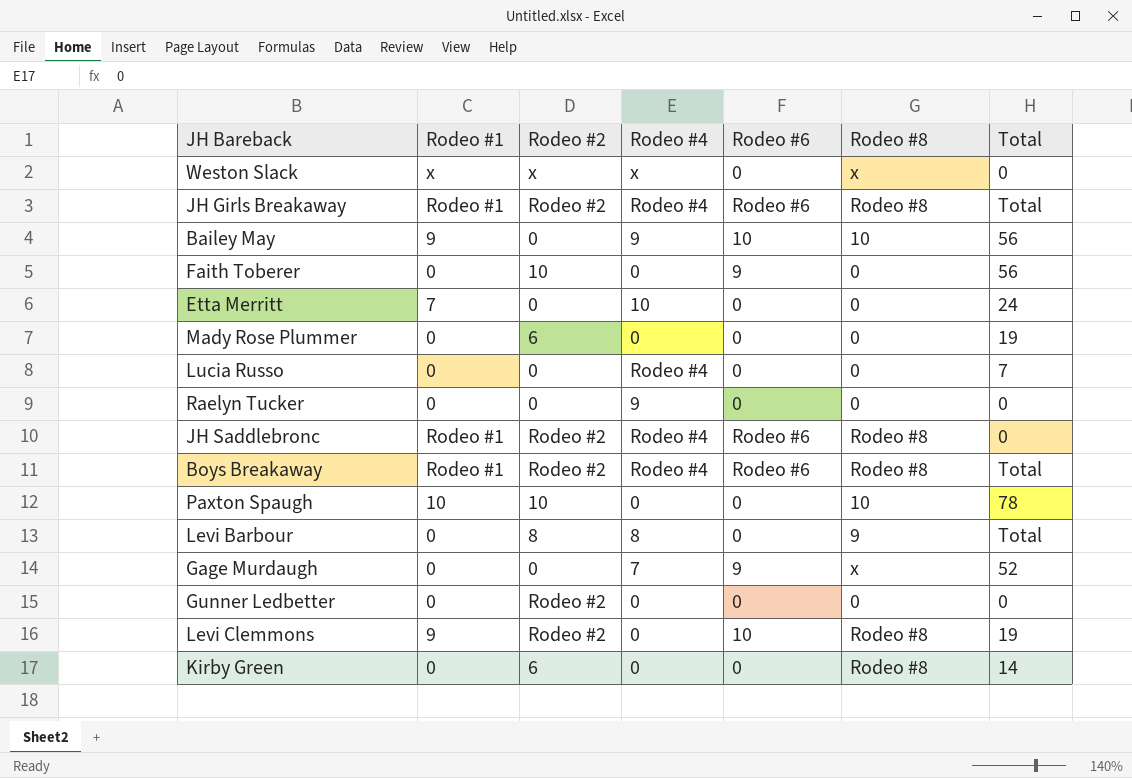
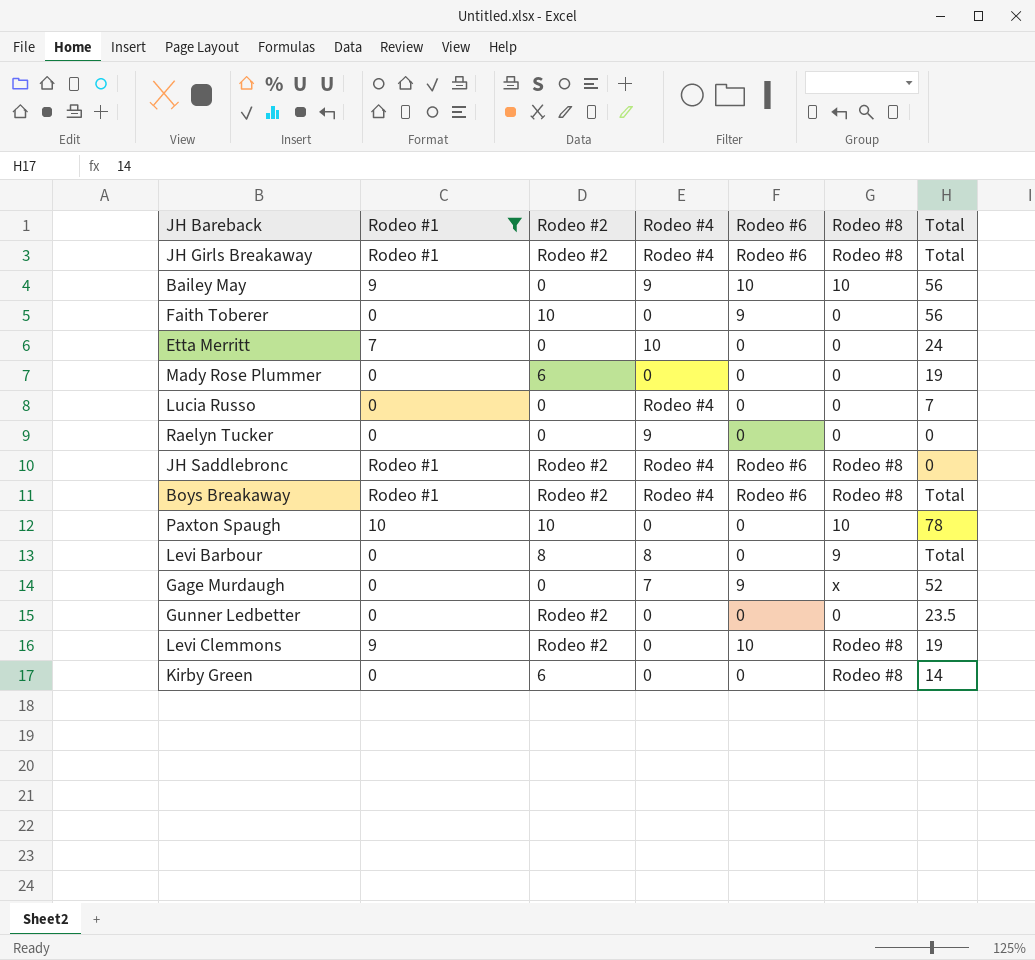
filter: none -> Rodeo #1 != x
Gunner Ledbetter | Total: 0 -> 23.5

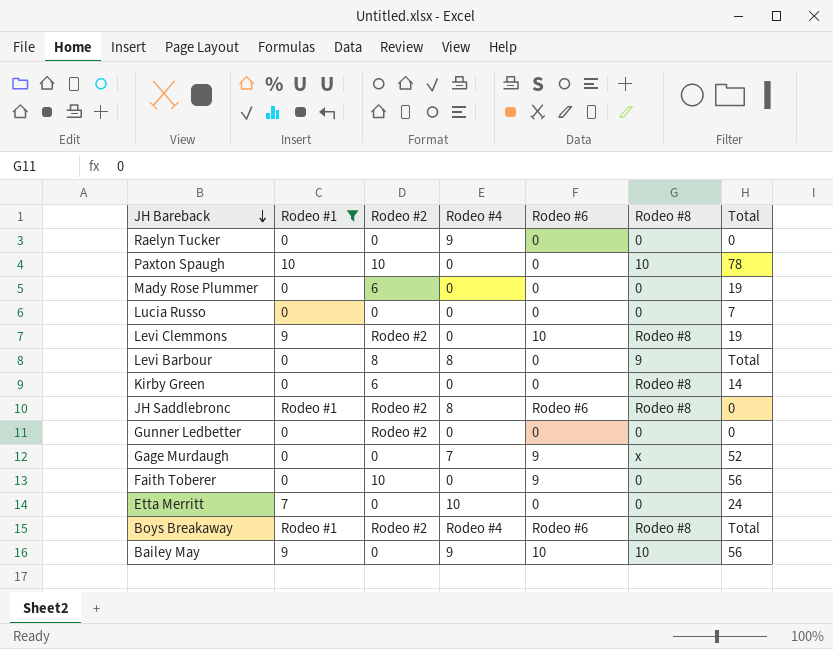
row order: none -> JH Bareback descending
row JH Girls Breakaway: Rodeo #1 | Rodeo #2 | Rodeo #4 | Rodeo #6 | Rodeo #8 | Total -> none
Lucia Russo | Rodeo #4: Rodeo #4 -> 0
JH Saddlebronc | Rodeo #4: Rodeo #4 -> 8
Gunner Ledbetter | Total: 23.5 -> 0

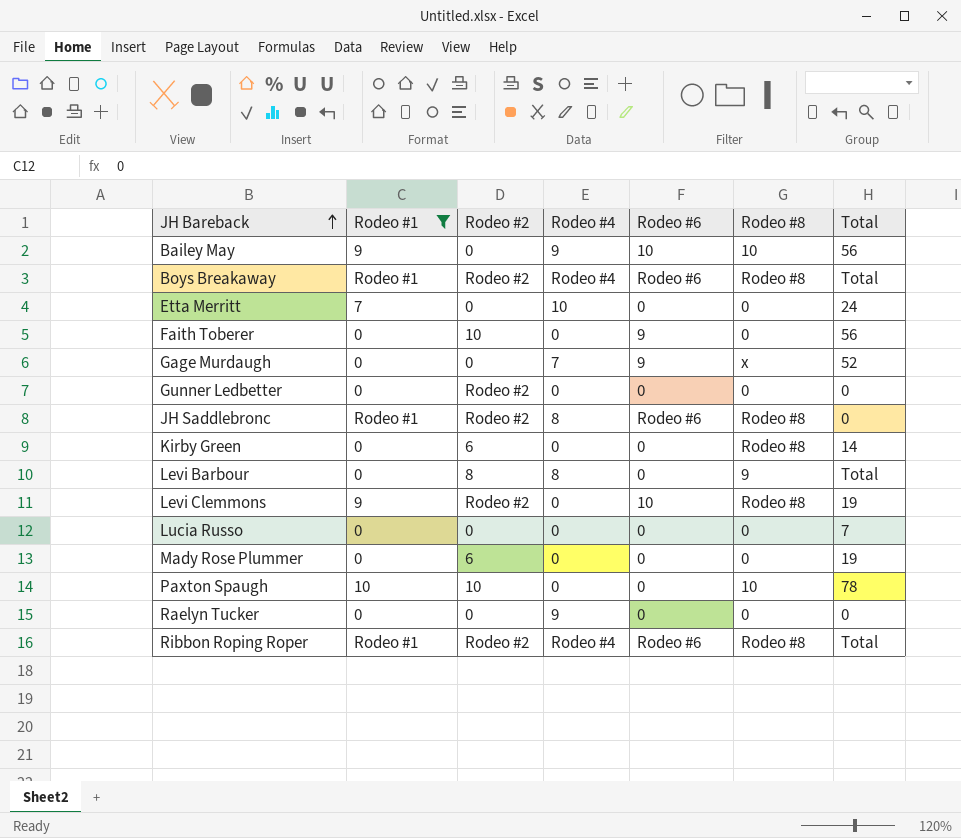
row order: JH Bareback descending -> JH Bareback ascending
row Ribbon Roping Roper: none -> Rodeo #1 | Rodeo #2 | Rodeo #4 | Rodeo #6 | Rodeo #8 | Total

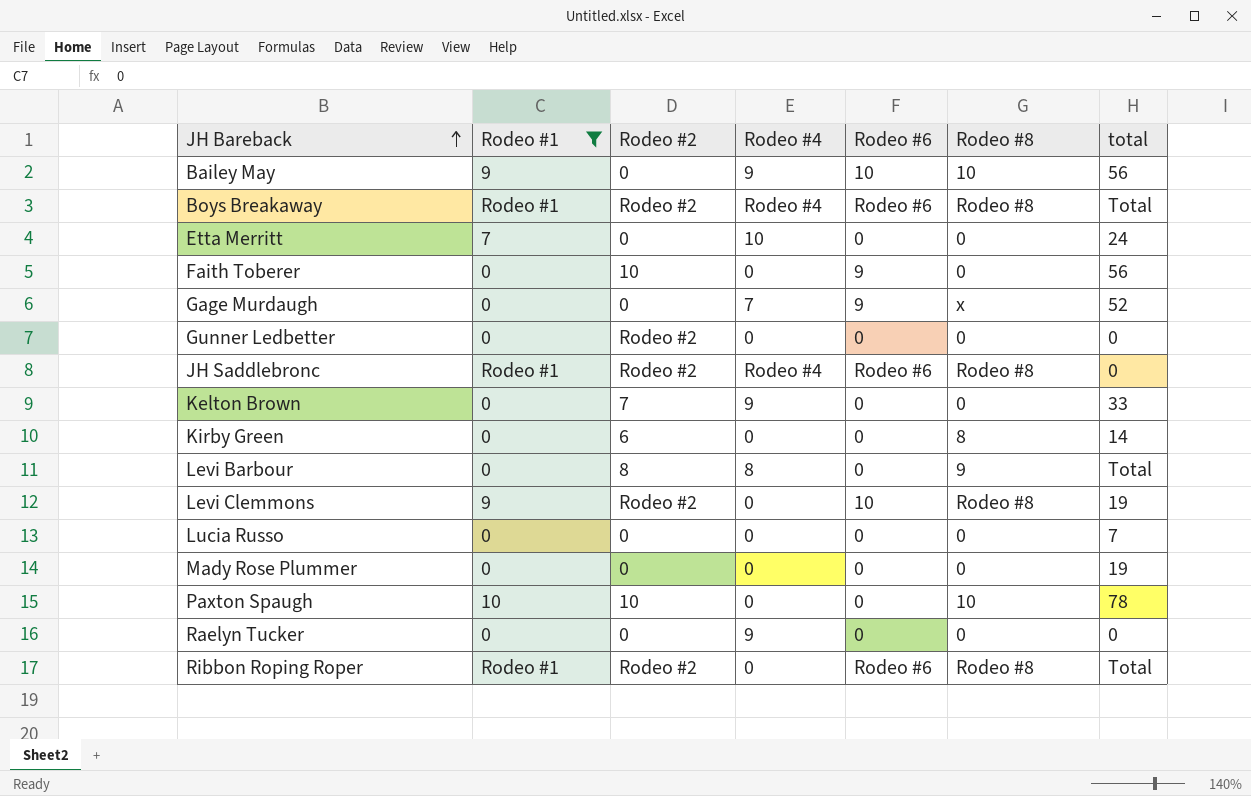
column name: Total -> total
JH Saddlebronc | Rodeo #4: 8 -> Rodeo #4
row Kelton Brown: none -> 0 | 7 | 9 | 0 | 0 | 33
Kirby Green | Rodeo #8: Rodeo #8 -> 8
Mady Rose Plummer | Rodeo #2: 6 -> 0
Ribbon Roping Roper | Rodeo #4: Rodeo #4 -> 0

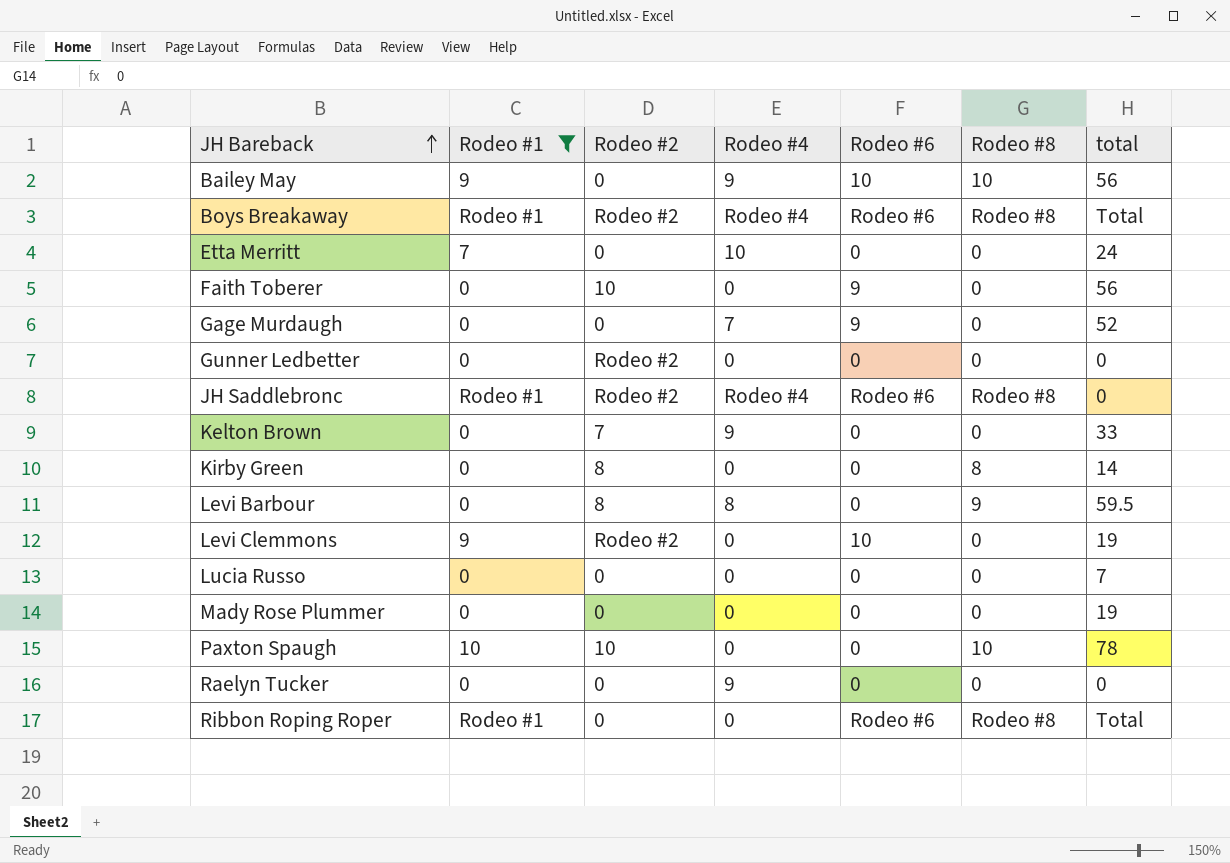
Gage Murdaugh | Rodeo #8: x -> 0
Kirby Green | Rodeo #2: 6 -> 8
Levi Barbour | total: Total -> 59.5
Levi Clemmons | Rodeo #8: Rodeo #8 -> 0
Ribbon Roping Roper | Rodeo #2: Rodeo #2 -> 0

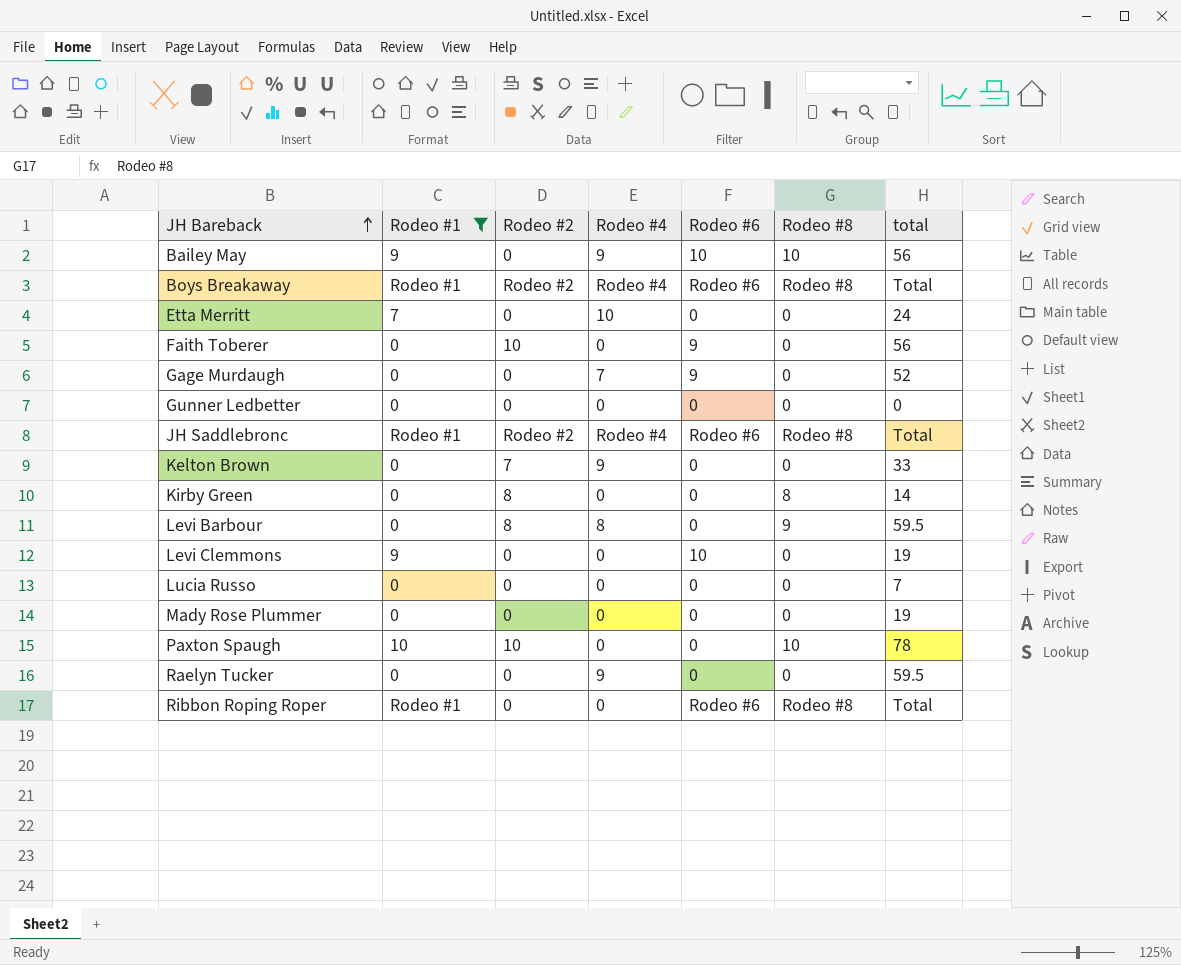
Gunner Ledbetter | Rodeo #2: Rodeo #2 -> 0
JH Saddlebronc | total: 0 -> Total
Levi Clemmons | Rodeo #2: Rodeo #2 -> 0
Raelyn Tucker | total: 0 -> 59.5

